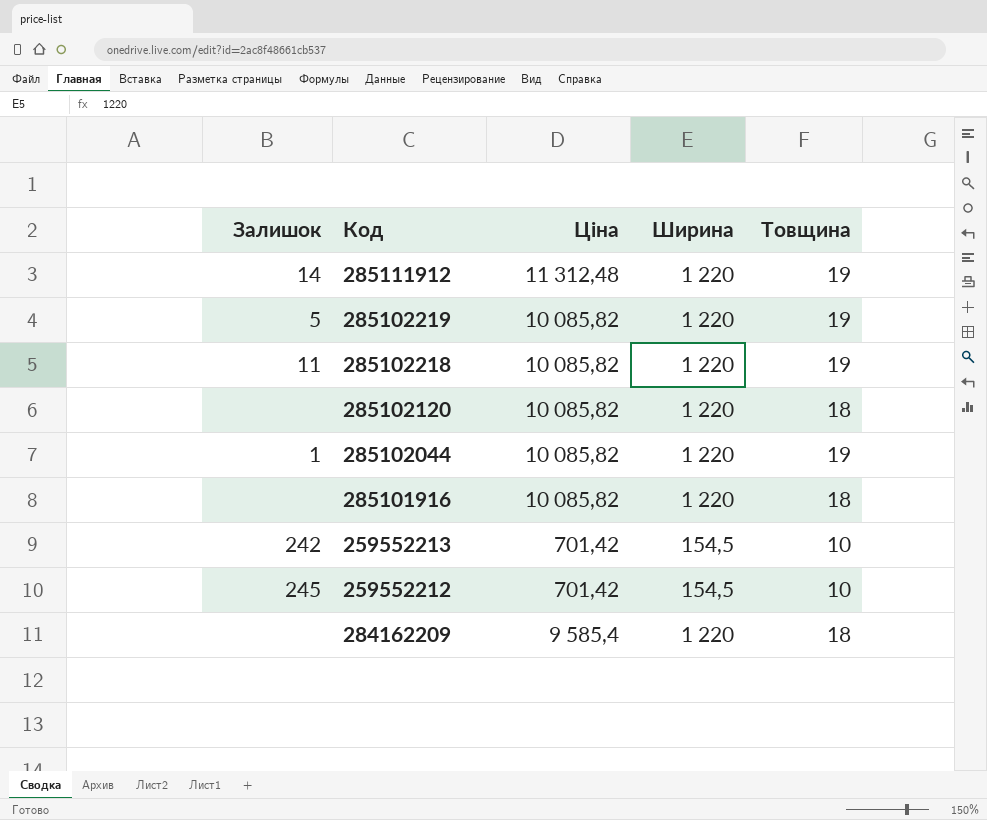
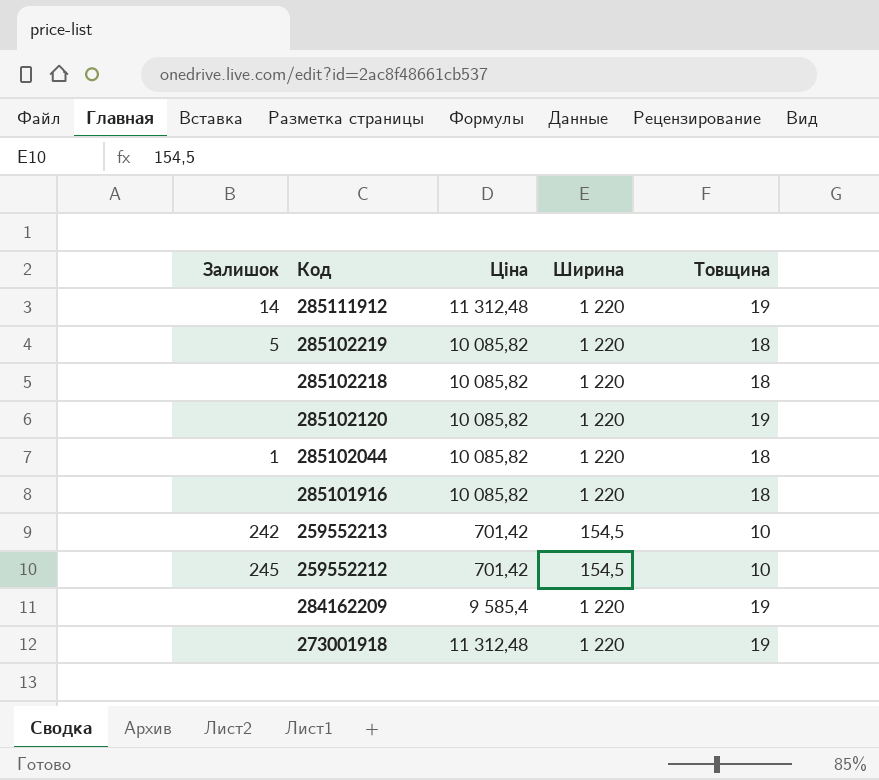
285102219 | Товщина: 19 -> 18
285102218 | Залишок: 11 -> none
285102218 | Товщина: 19 -> 18
285102120 | Товщина: 18 -> 19
285102044 | Товщина: 19 -> 18
284162209 | Товщина: 18 -> 19
row 273001918: none -> none | 11 312,48 | 1 220 | 19

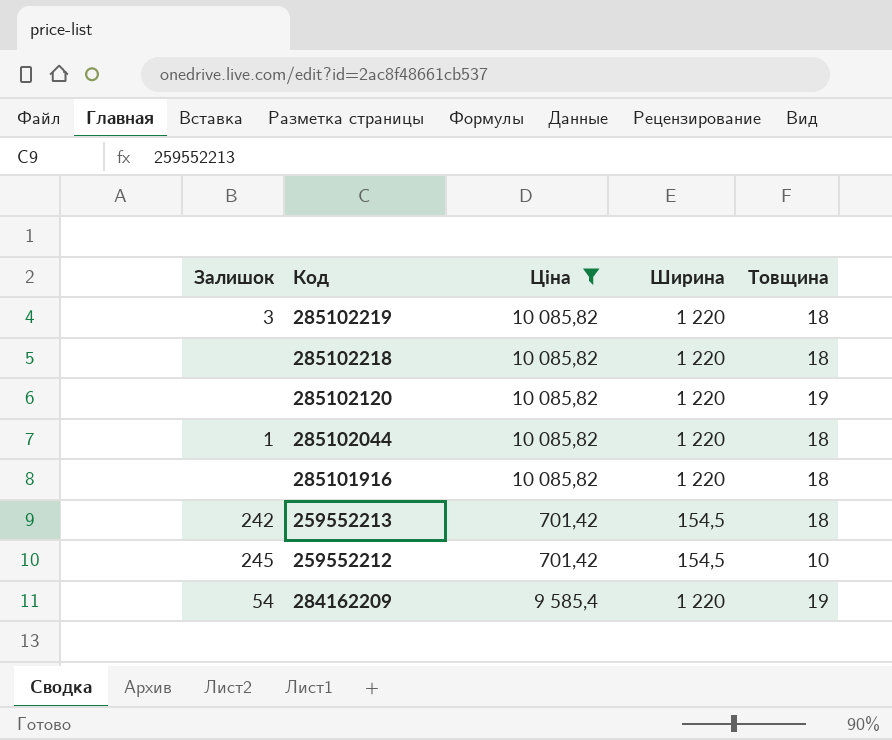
filter: none -> Ціна != 11 312,48
285102219 | Залишок: 5 -> 3
259552213 | Товщина: 10 -> 18
284162209 | Залишок: none -> 54

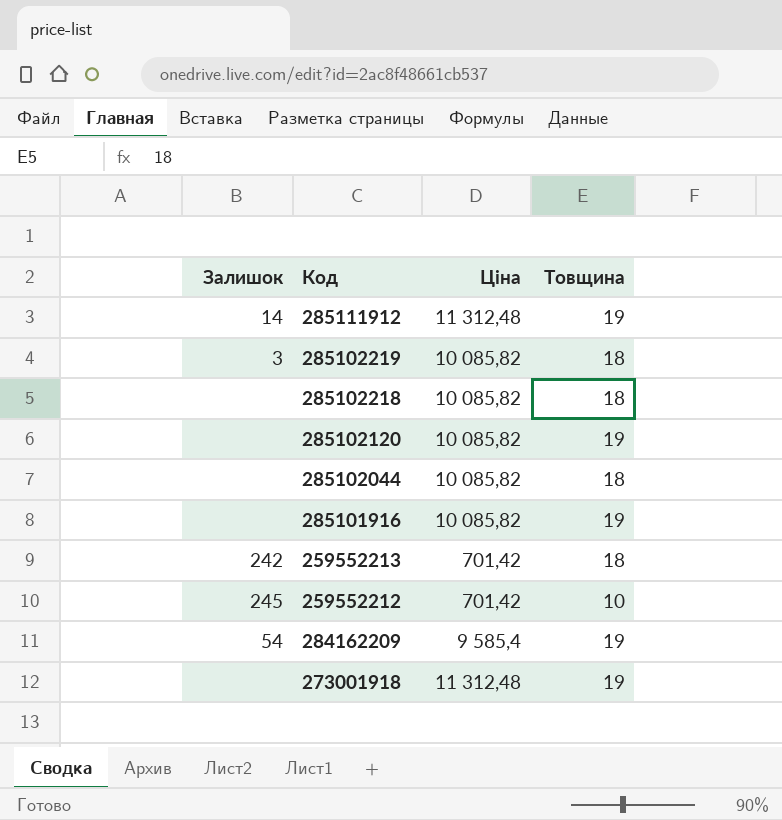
filter: Ціна != 11 312,48 -> none
column Ширина | position: 4 -> none
285102044 | Залишок: 1 -> none
285101916 | Товщина: 18 -> 19

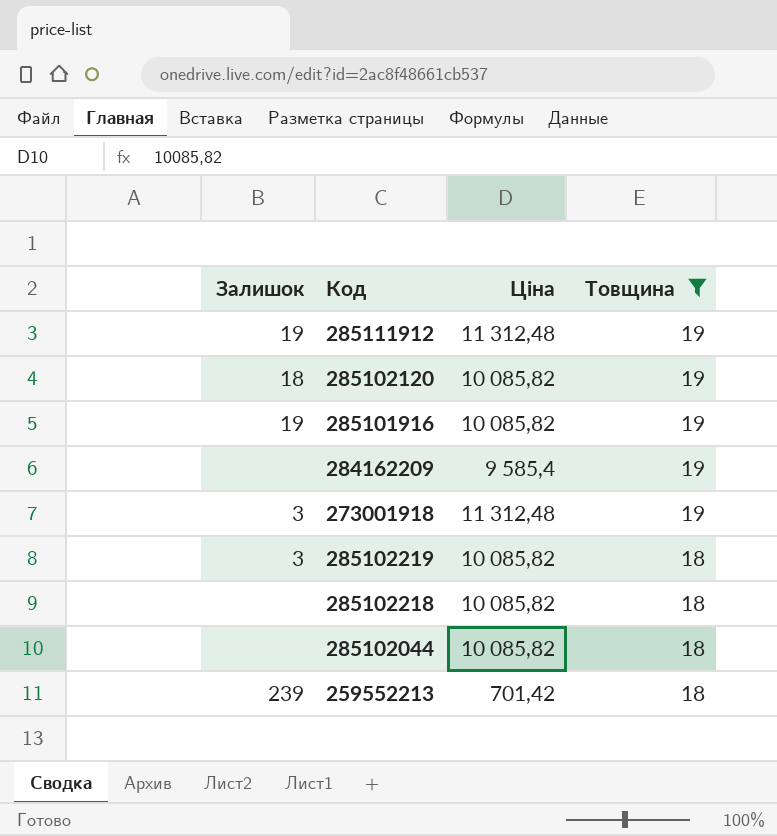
filter: none -> Товщина != 10
row order: none -> Товщина descending
285111912 | Залишок: 14 -> 19
285102120 | Залишок: none -> 18
285101916 | Залишок: none -> 19
284162209 | Залишок: 54 -> none
273001918 | Залишок: none -> 3
259552213 | Залишок: 242 -> 239

